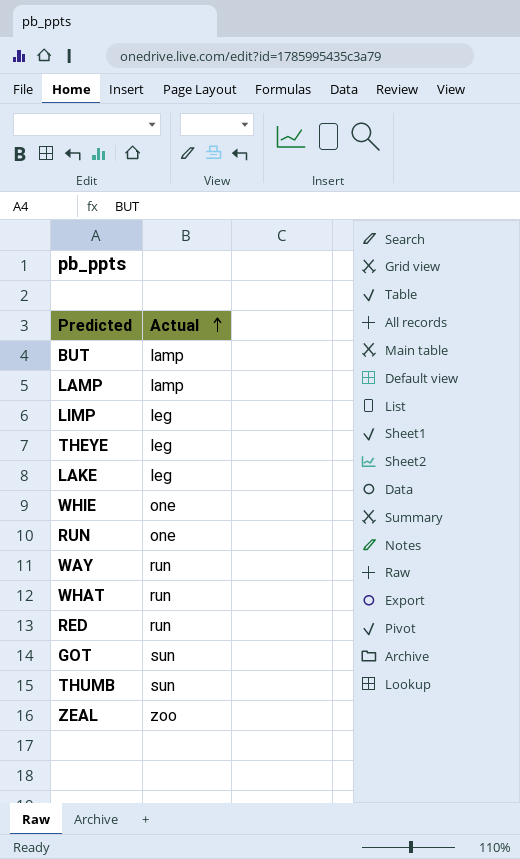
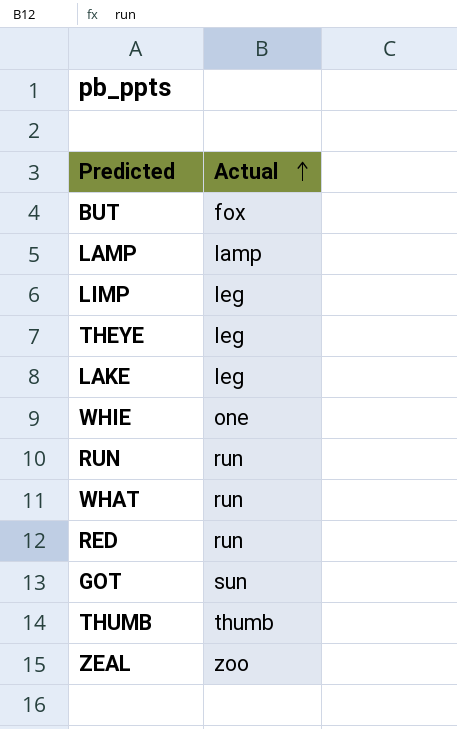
row WAY: run -> none
BUT | Actual: lamp -> fox
RUN | Actual: one -> run
THUMB | Actual: sun -> thumb

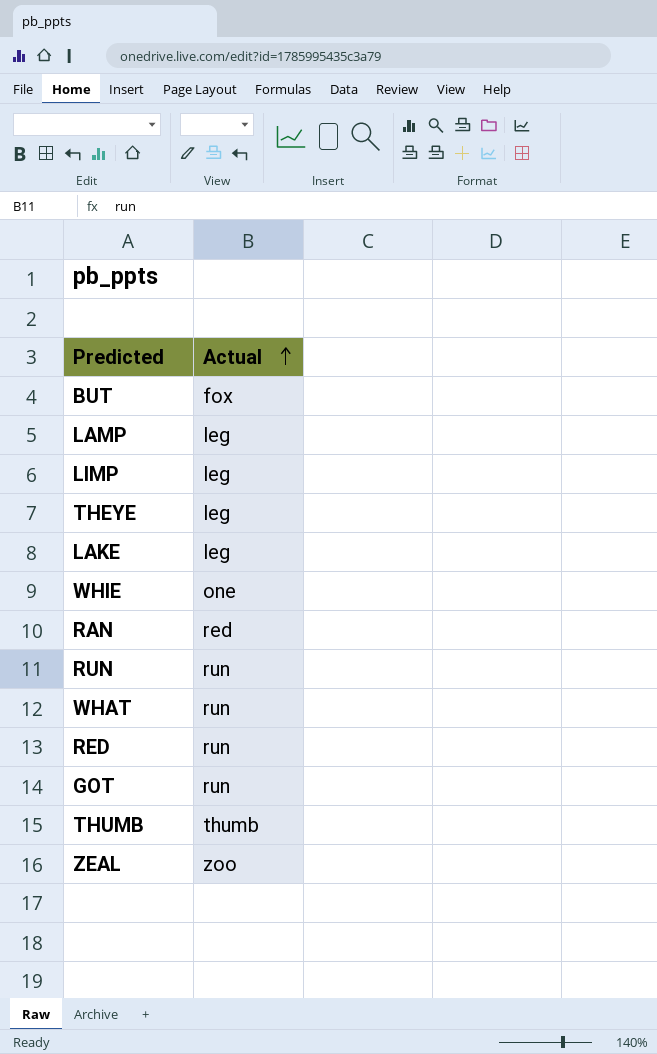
LAMP | Actual: lamp -> leg
row RAN: none -> red
GOT | Actual: sun -> run

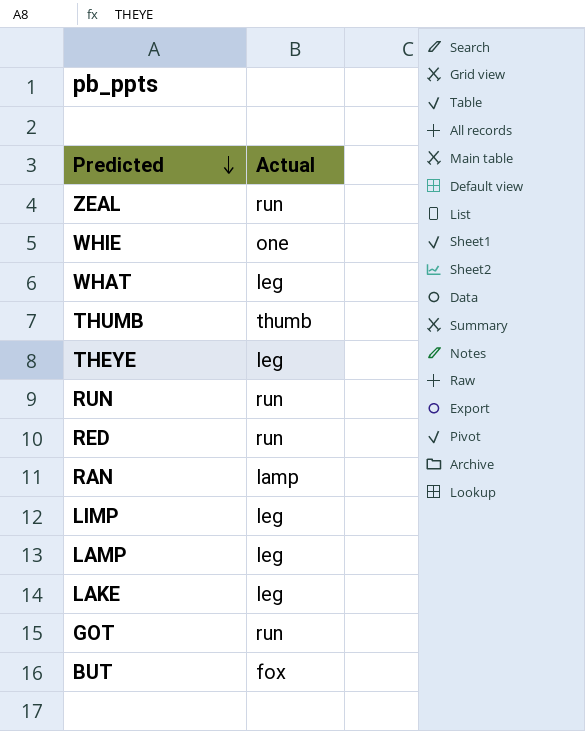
row order: Actual ascending -> Predicted descending
ZEAL | Actual: zoo -> run
WHAT | Actual: run -> leg
RAN | Actual: red -> lamp

